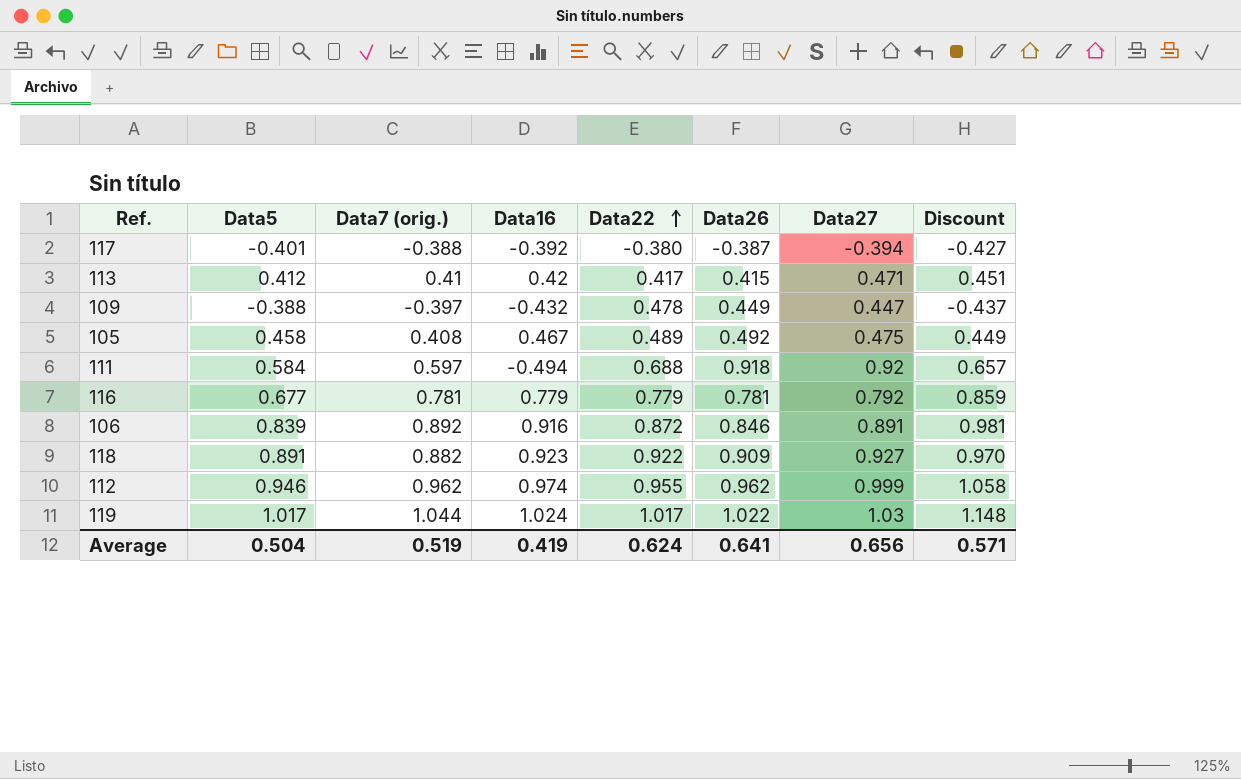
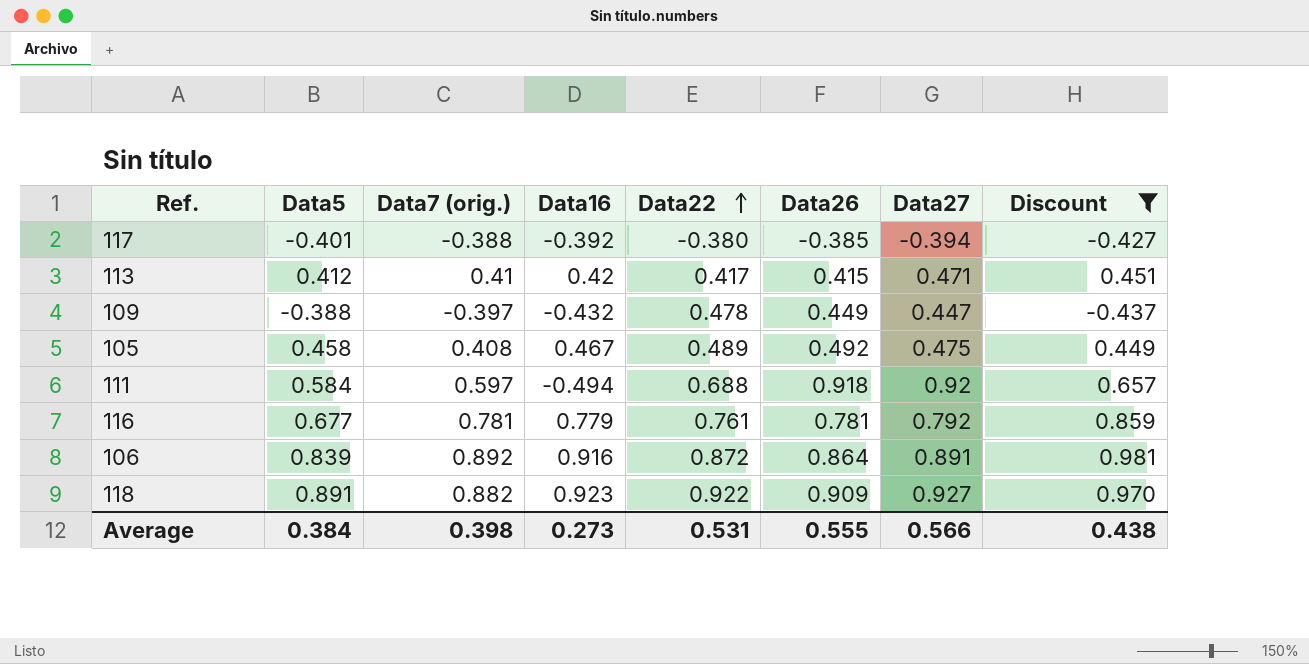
filter: none -> Discount <= 0.981
117 | Data26: -0.387 -> -0.385
116 | Data22: 0.779 -> 0.761
106 | Data26: 0.846 -> 0.864
Average | Data5: 0.504 -> 0.384
Average | Data7 (orig.): 0.519 -> 0.398
Average | Data16: 0.419 -> 0.273
Average | Data22: 0.624 -> 0.531
Average | Data26: 0.641 -> 0.555
Average | Data27: 0.656 -> 0.566
Average | Discount: 0.571 -> 0.438

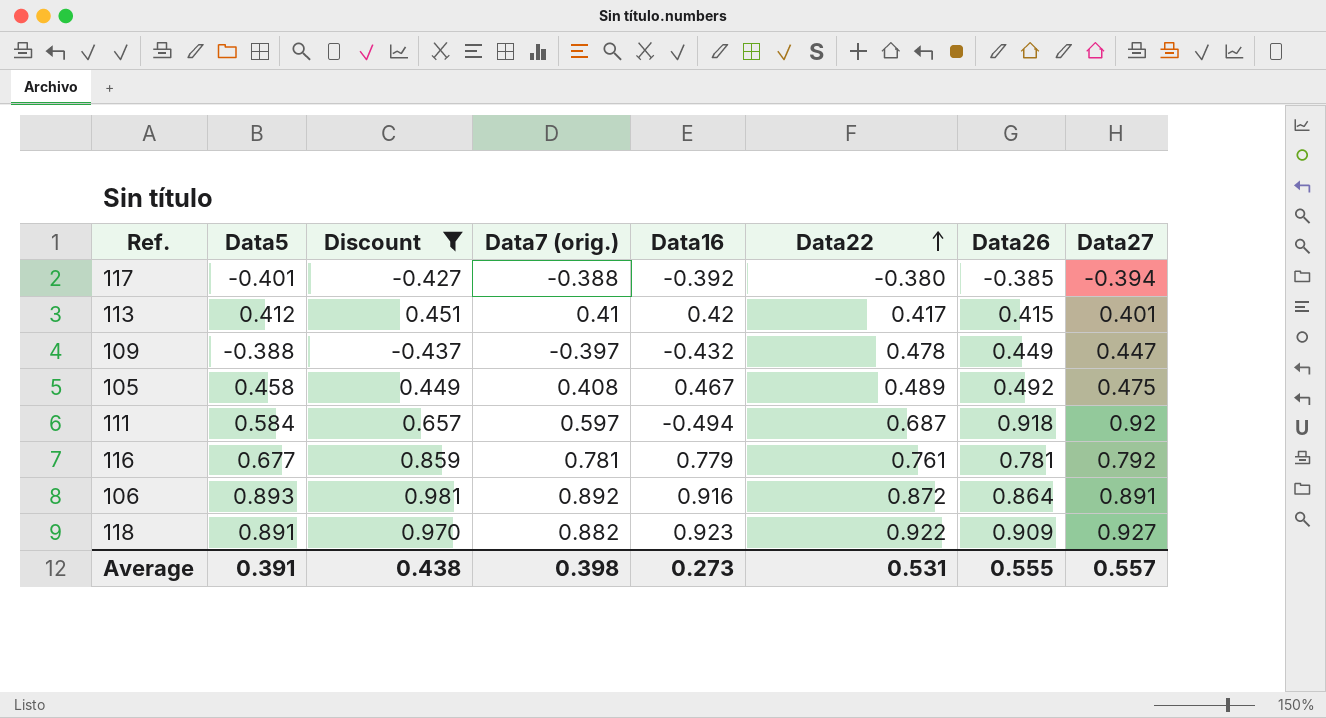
column Discount | position: 8 -> 3
113 | Data27: 0.471 -> 0.401
111 | Data22: 0.688 -> 0.687
106 | Data5: 0.839 -> 0.893
Average | Data5: 0.384 -> 0.391
Average | Data27: 0.566 -> 0.557

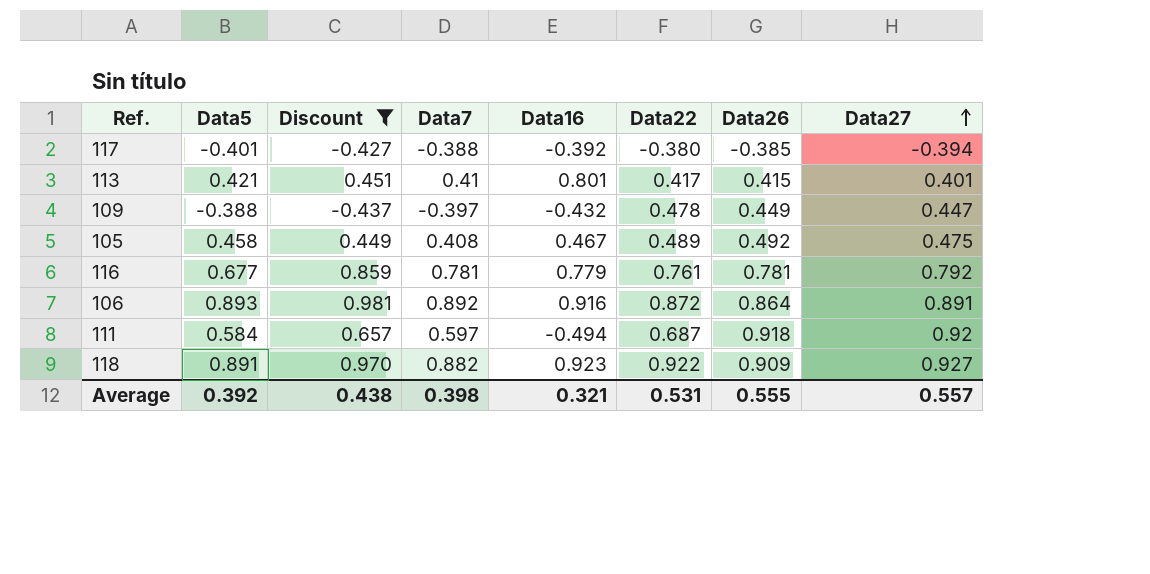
row order: Data22 ascending -> Data27 ascending
column name: Data7 (orig.) -> Data7
113 | Data5: 0.412 -> 0.421
113 | Data16: 0.42 -> 0.801
Average | Data5: 0.391 -> 0.392
Average | Data16: 0.273 -> 0.321

